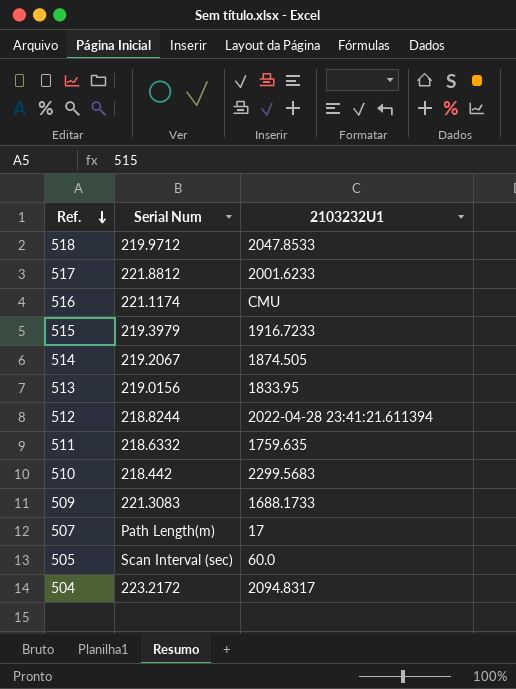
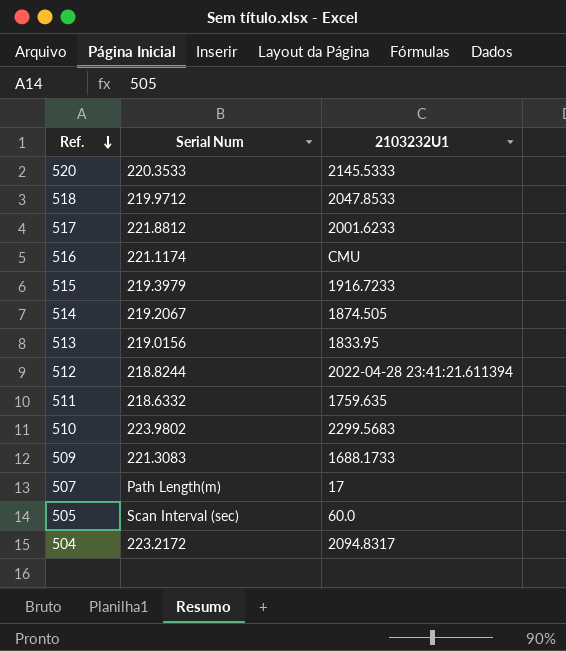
row 520: none -> 220.3533 | 2145.5333
510 | Serial Num: 218.442 -> 223.9802

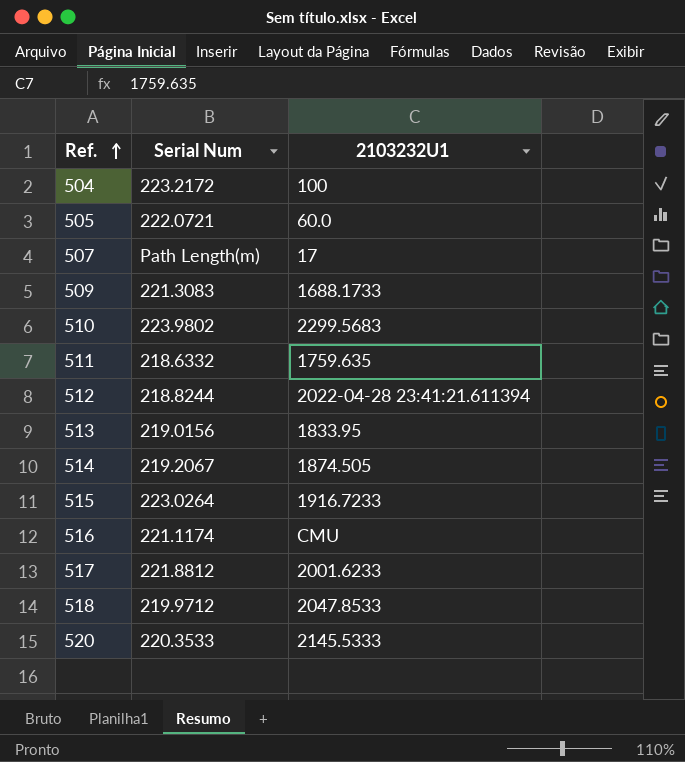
row order: Ref. descending -> Ref. ascending
504 | 2103232U1: 2094.8317 -> 100
505 | Serial Num: Scan Interval (sec) -> 222.0721
515 | Serial Num: 219.3979 -> 223.0264

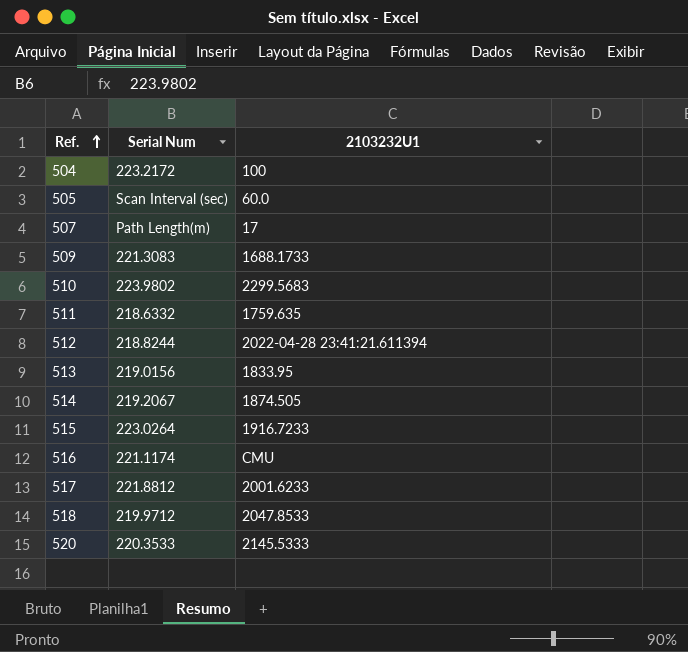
505 | Serial Num: 222.0721 -> Scan Interval (sec)

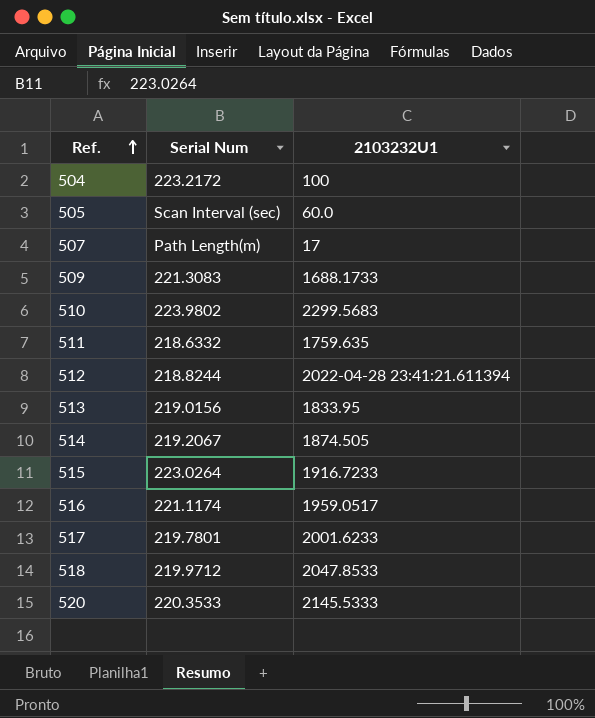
516 | 2103232U1: CMU -> 1959.0517
517 | Serial Num: 221.8812 -> 219.7801

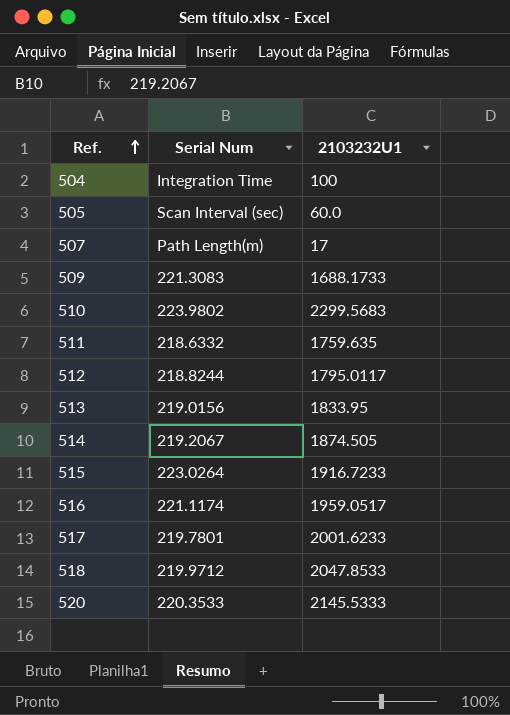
504 | Serial Num: 223.2172 -> Integration Time
512 | 2103232U1: 2022-04-28 23:41:21.611394 -> 1795.0117

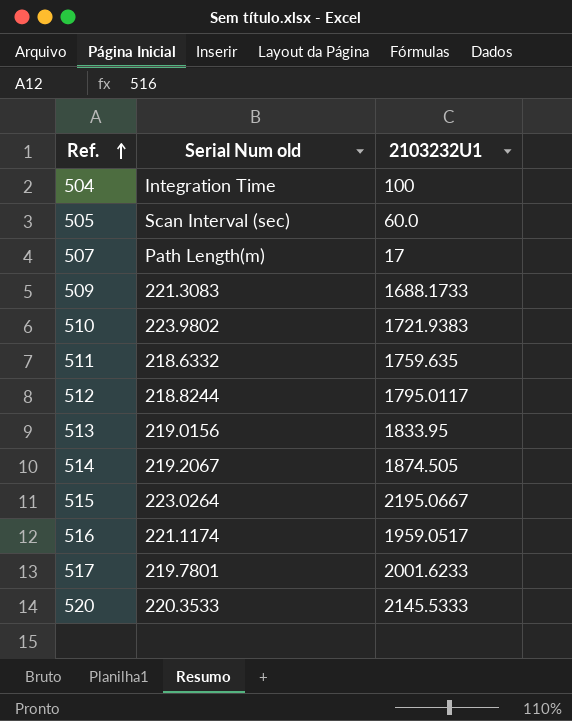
column name: Serial Num -> Serial Num old
row 518: 219.9712 | 2047.8533 -> none
510 | 2103232U1: 2299.5683 -> 1721.9383
515 | 2103232U1: 1916.7233 -> 2195.0667

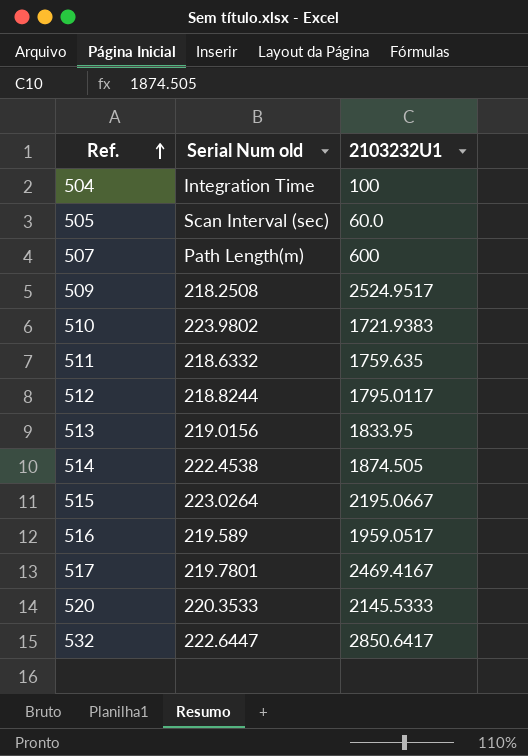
507 | 2103232U1: 17 -> 600
509 | Serial Num old: 221.3083 -> 218.2508
509 | 2103232U1: 1688.1733 -> 2524.9517
514 | Serial Num old: 219.2067 -> 222.4538
516 | Serial Num old: 221.1174 -> 219.589
517 | 2103232U1: 2001.6233 -> 2469.4167
row 532: none -> 222.6447 | 2850.6417

